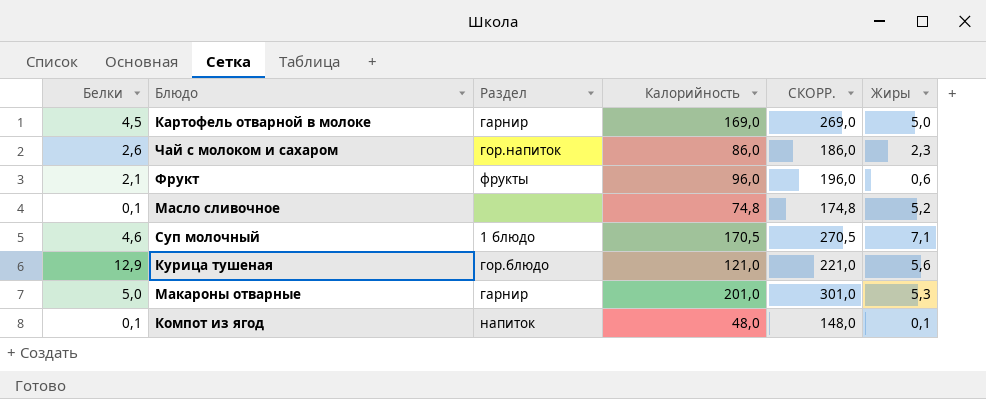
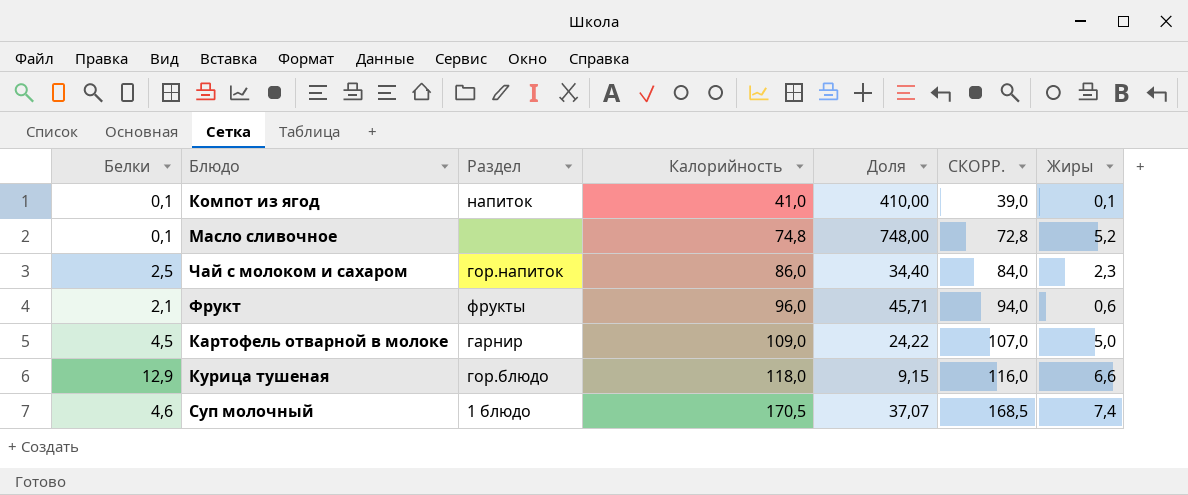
row order: none -> Калорийность ascending
column Доля | formula: none -> [Калорийность] / [Белки]
column СКОРР. | formula: [Калорийность] + 100 -> [Калорийность] - 2
row Макароны отварные: 5,0 | гарнир | 201,0 | 301,0 | 5,3 -> none
Компот из ягод | Калорийность: 48,0 -> 41,0
Чай с молоком и сахаром | Белки: 2,6 -> 2,5
Картофель отварной в молоке | Калорийность: 169,0 -> 109,0
Курица тушеная | Калорийность: 121,0 -> 118,0
Курица тушеная | Жиры: 5,6 -> 6,6
Суп молочный | Жиры: 7,1 -> 7,4

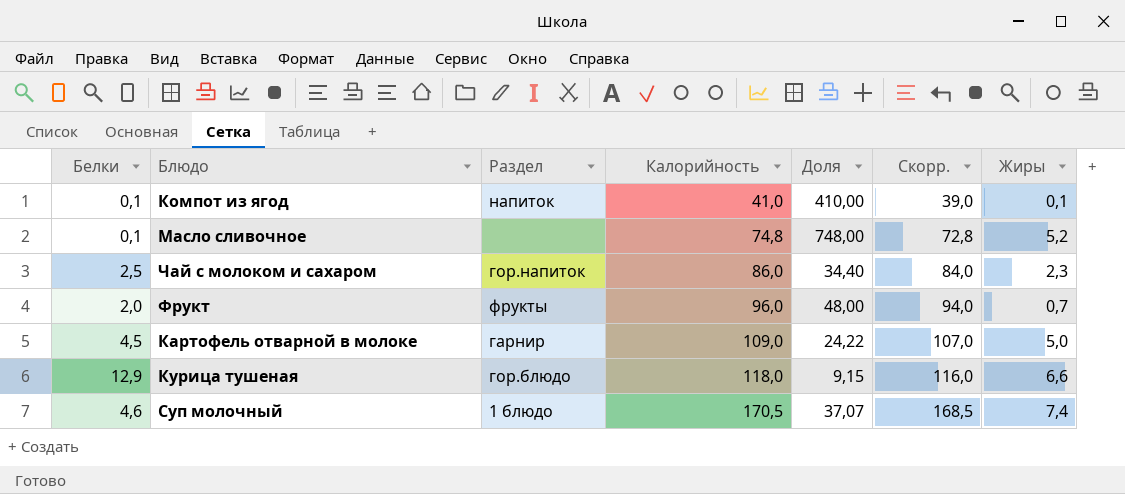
column name: СКОРР. -> Скорр.
Фрукт | Белки: 2,1 -> 2,0
Фрукт | Доля: 45,71 -> 48,00
Фрукт | Жиры: 0,6 -> 0,7

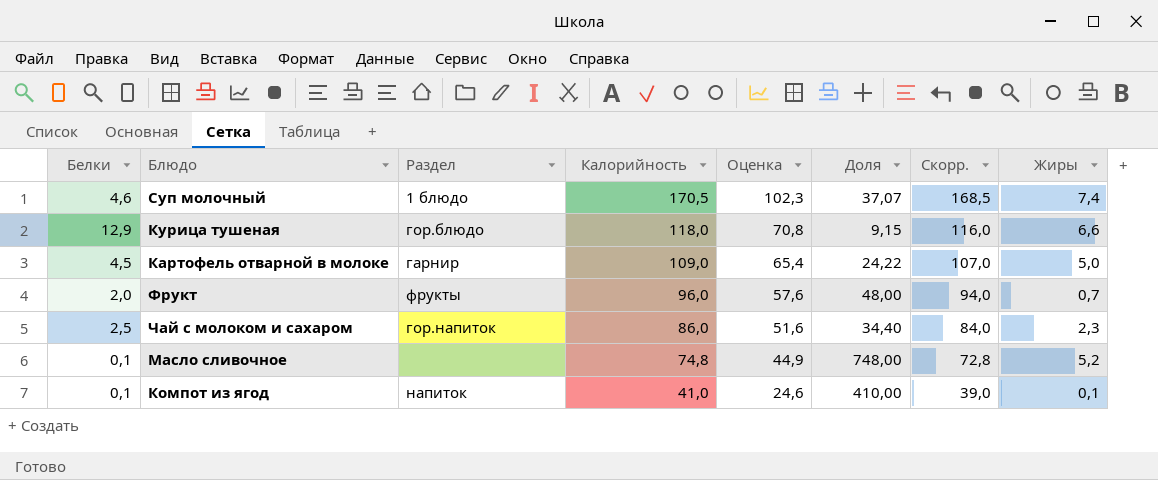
row order: Калорийность ascending -> Калорийность descending
column Оценка | formula: none -> [Калорийность] * 0,6

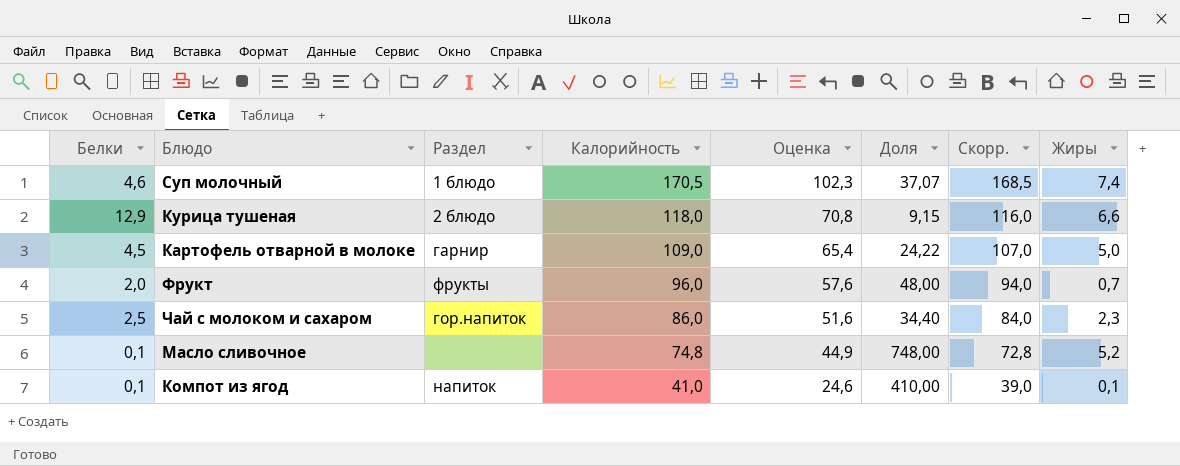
Курица тушеная | Раздел: гор.блюдо -> 2 блюдо

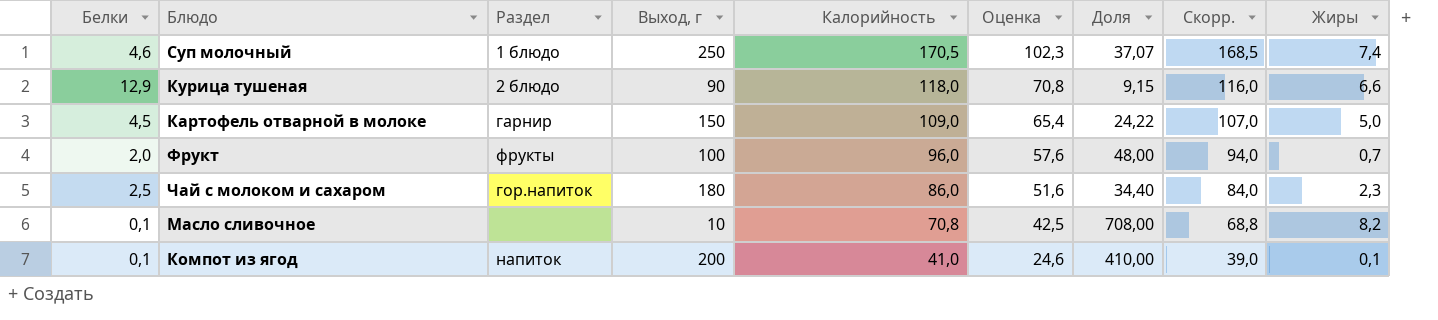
column Выход, г | position: none -> 4
Масло сливочное | Калорийность: 74,8 -> 70,8
Масло сливочное | Оценка: 44,9 -> 42,5
Масло сливочное | Доля: 748,00 -> 708,00
Масло сливочное | Скорр.: 72,8 -> 68,8
Масло сливочное | Жиры: 5,2 -> 8,2

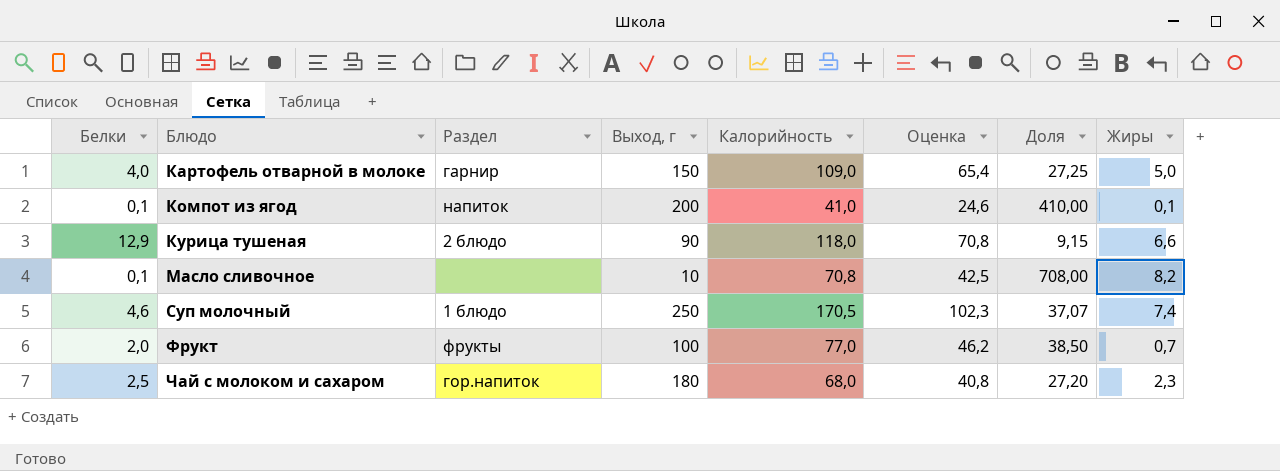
row order: Калорийность descending -> Блюдо ascending
column Скорр. | formula: [Калорийность] - 2 -> none
Картофель отварной в молоке | Белки: 4,5 -> 4,0
Картофель отварной в молоке | Доля: 24,22 -> 27,25
Фрукт | Калорийность: 96,0 -> 77,0
Фрукт | Оценка: 57,6 -> 46,2
Фрукт | Доля: 48,00 -> 38,50
Чай с молоком и сахаром | Калорийность: 86,0 -> 68,0
Чай с молоком и сахаром | Оценка: 51,6 -> 40,8
Чай с молоком и сахаром | Доля: 34,40 -> 27,20

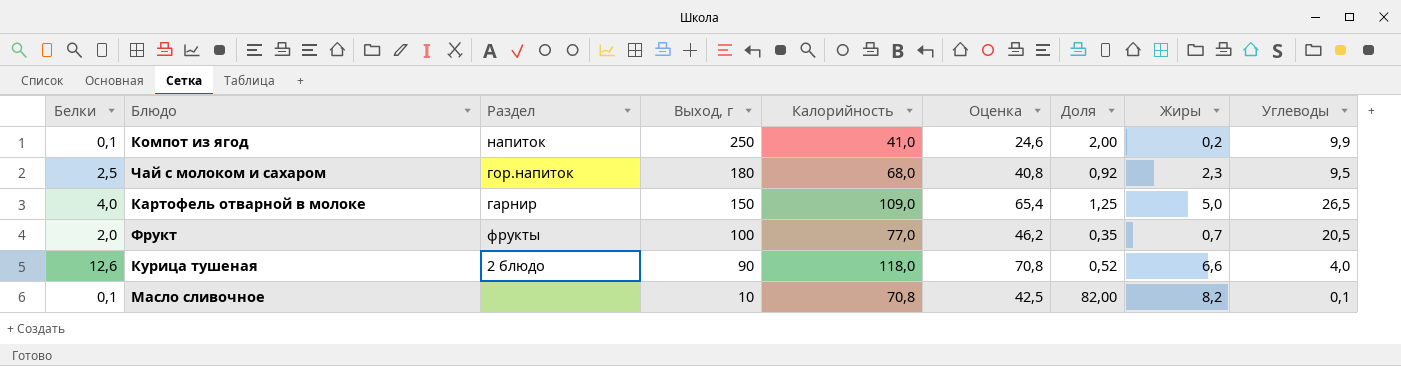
row order: Блюдо ascending -> Выход, г descending
column Доля | formula: [Калорийность] / [Белки] -> [Жиры] / [Белки]
column Углеводы | position: none -> 9
row Суп молочный: 4,6 | 1 блюдо | 250 | 170,5 | 102,3 | 37,07 | 7,4 -> none
Компот из ягод | Выход, г: 200 -> 250
Компот из ягод | Жиры: 0,1 -> 0,2
Курица тушеная | Белки: 12,9 -> 12,6

